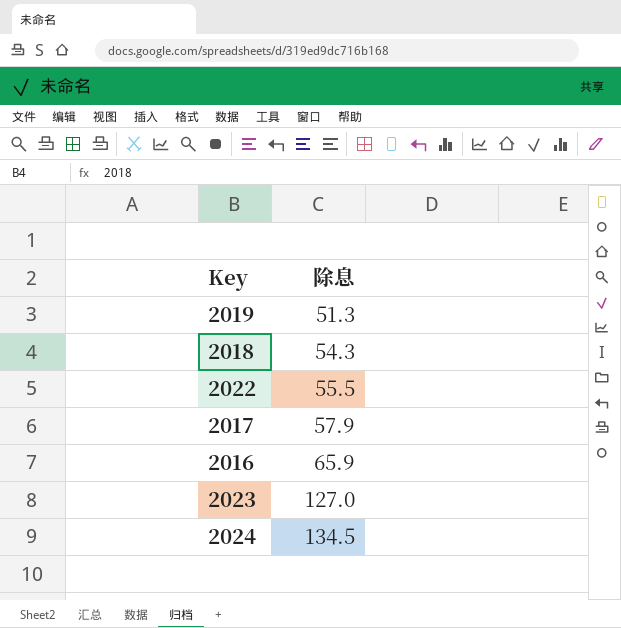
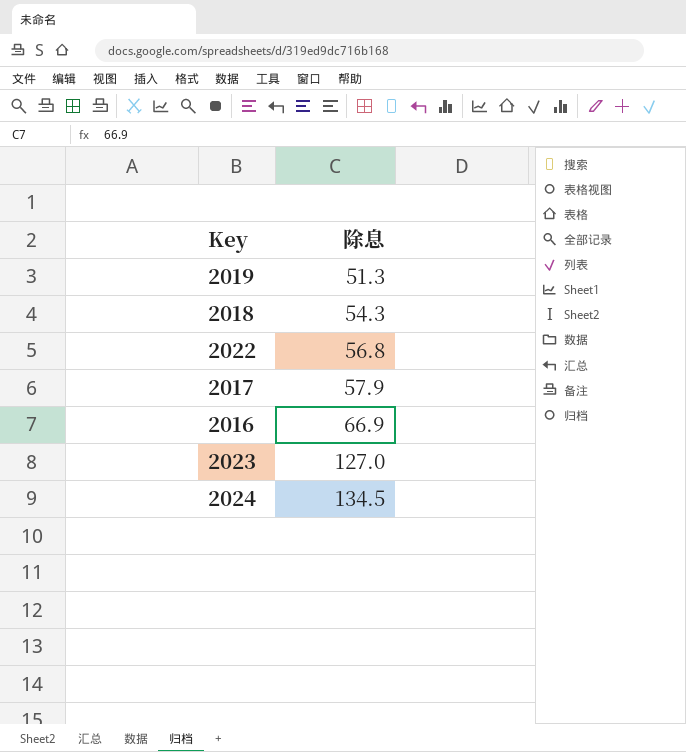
2022 | 除息: 55.5 -> 56.8
2016 | 除息: 65.9 -> 66.9

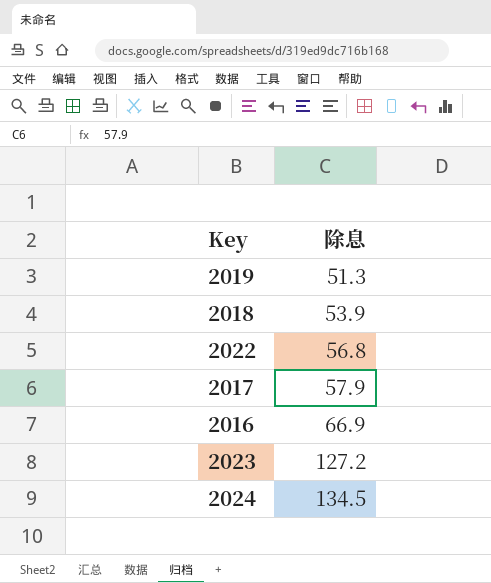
2018 | 除息: 54.3 -> 53.9
2023 | 除息: 127.0 -> 127.2

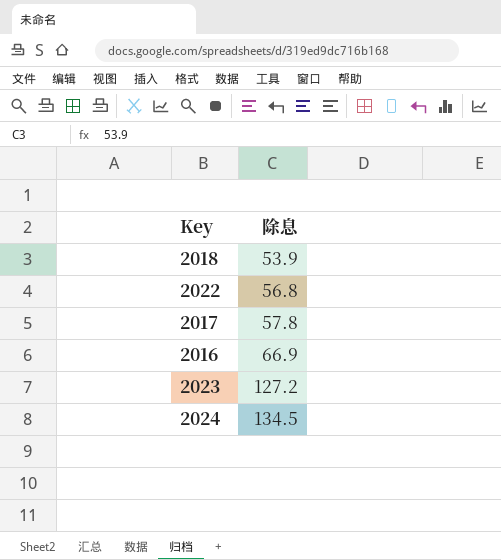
row 2019: 51.3 -> none
2017 | 除息: 57.9 -> 57.8

